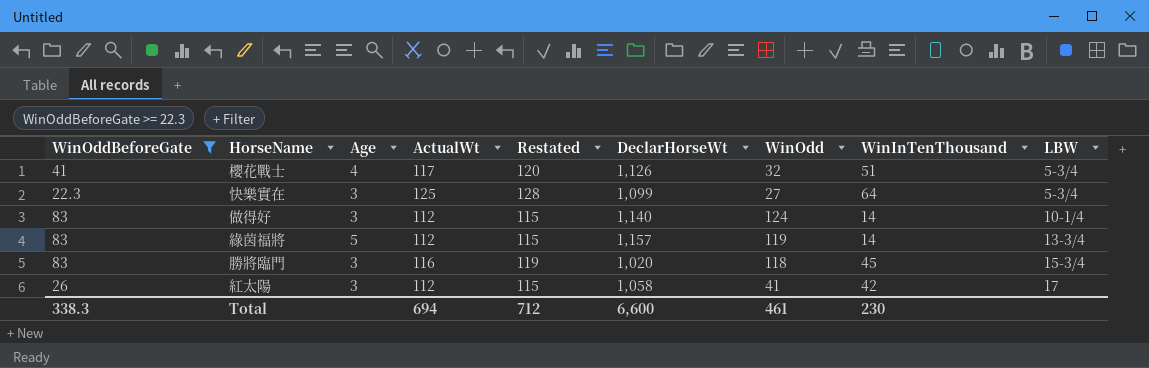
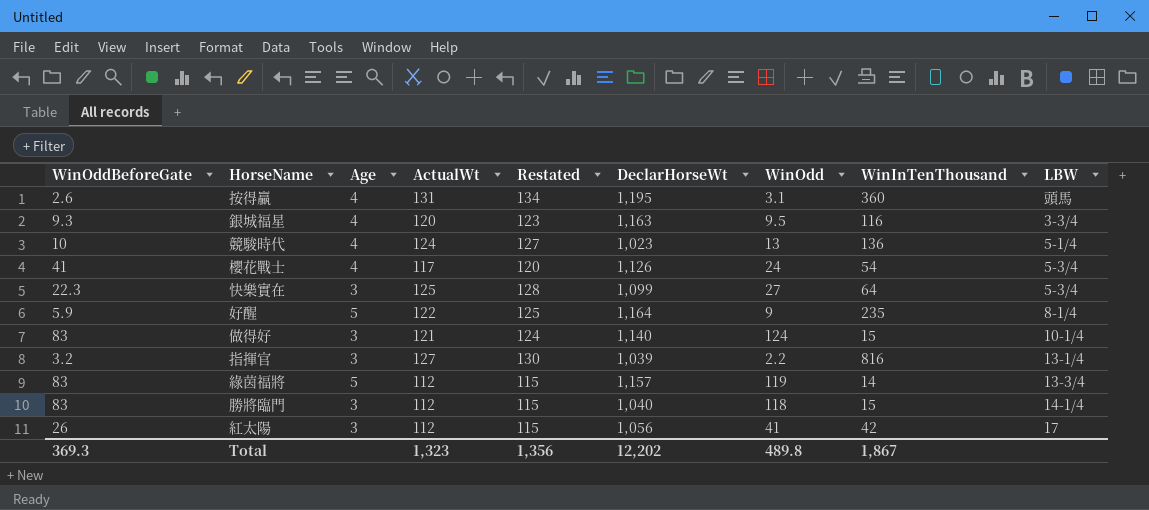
filter: WinOddBeforeGate >= 22.3 -> none
櫻花戰士 | WinOdd: 32 -> 24
櫻花戰士 | WinInTenThousand: 51 -> 54
做得好 | ActualWt: 112 -> 121
做得好 | Restated: 115 -> 124
做得好 | WinInTenThousand: 14 -> 15
勝將臨門 | ActualWt: 116 -> 112
勝將臨門 | Restated: 119 -> 115
勝將臨門 | DeclarHorseWt: 1,020 -> 1,040
勝將臨門 | WinInTenThousand: 45 -> 15
勝將臨門 | LBW: 15-3/4 -> 14-1/4
紅太陽 | DeclarHorseWt: 1,058 -> 1,056
Total | WinOddBeforeGate: 338.3 -> 369.3
Total | ActualWt: 694 -> 1,323
Total | Restated: 712 -> 1,356
Total | DeclarHorseWt: 6,600 -> 12,202
Total | WinOdd: 461 -> 489.8
Total | WinInTenThousand: 230 -> 1,867

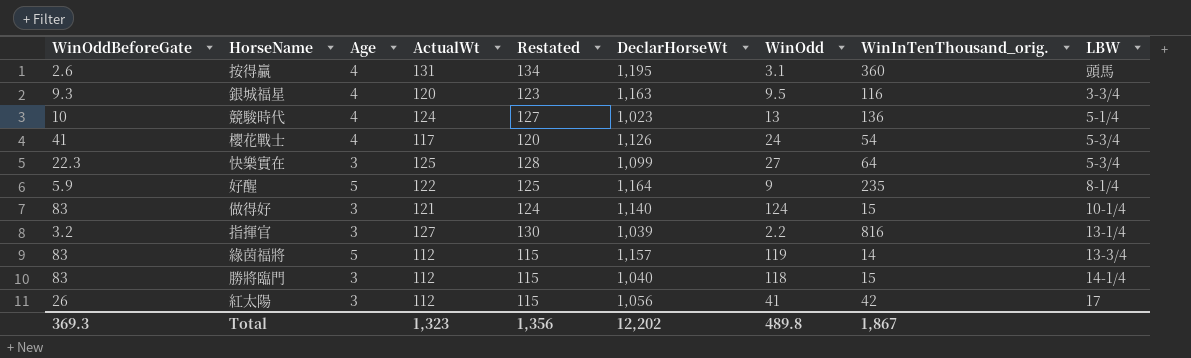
column name: WinInTenThousand -> WinInTenThousand_orig.

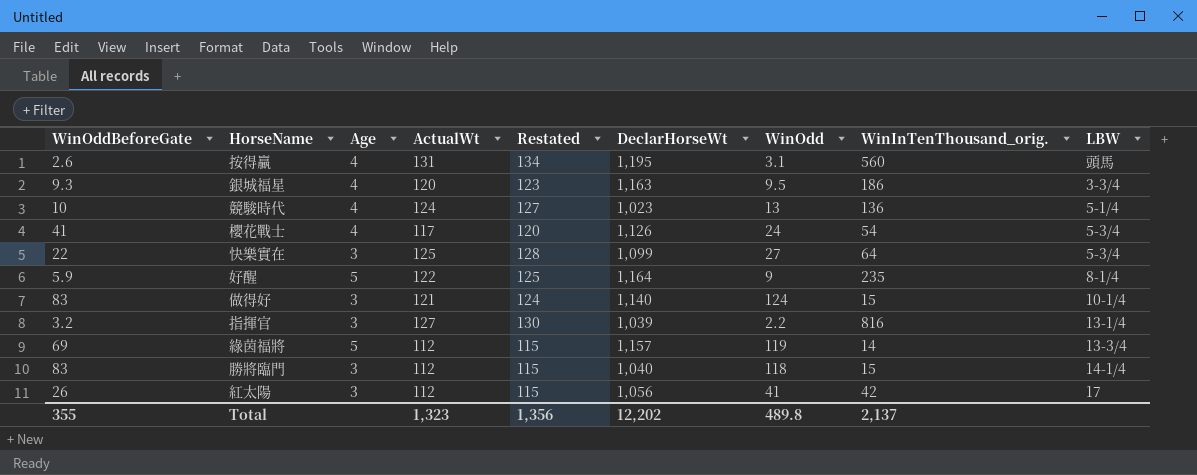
按得贏 | WinInTenThousand_orig.: 360 -> 560
銀城福星 | WinInTenThousand_orig.: 116 -> 186
快樂實在 | WinOddBeforeGate: 22.3 -> 22
綠茵福將 | WinOddBeforeGate: 83 -> 69
Total | WinOddBeforeGate: 369.3 -> 355
Total | WinInTenThousand_orig.: 1,867 -> 2,137

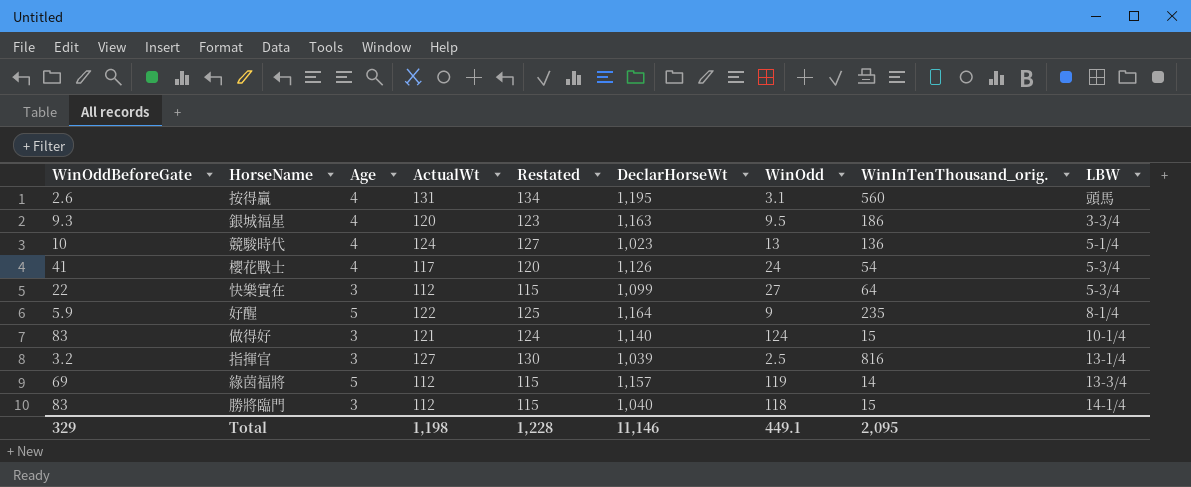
row 紅太陽: 26 | 3 | 112 | 115 | 1,056 | 41 | 42 | 17 -> none
快樂實在 | ActualWt: 125 -> 112
快樂實在 | Restated: 128 -> 115
指揮官 | WinOdd: 2.2 -> 2.5
Total | WinOddBeforeGate: 355 -> 329
Total | ActualWt: 1,323 -> 1,198
Total | Restated: 1,356 -> 1,228
Total | DeclarHorseWt: 12,202 -> 11,146
Total | WinOdd: 489.8 -> 449.1
Total | WinInTenThousand_orig.: 2,137 -> 2,095

